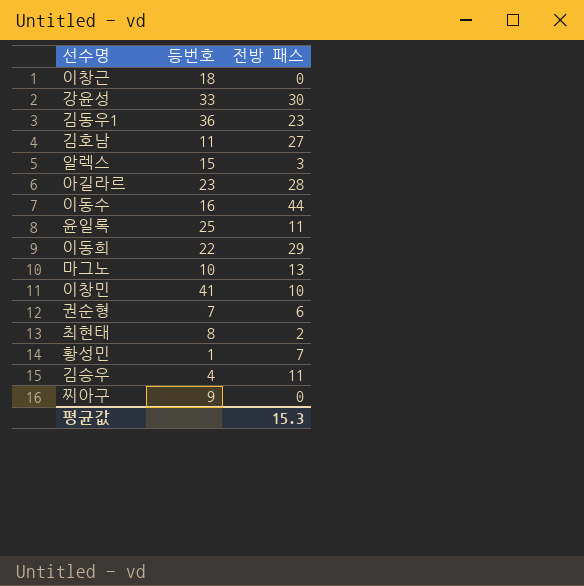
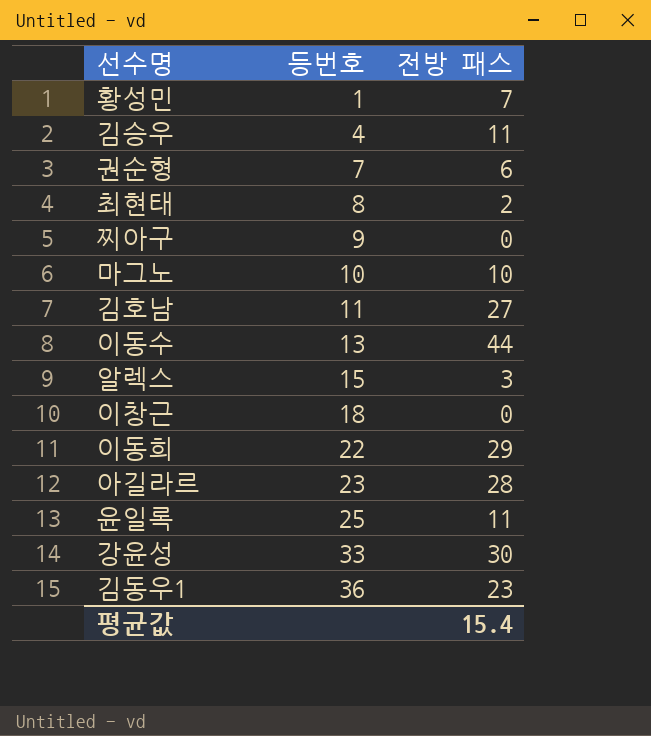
row order: none -> 등번호 ascending
row 이창민: 41 | 10 -> none
마그노 | 전방 패스: 13 -> 10
이동수 | 등번호: 16 -> 13
평균값 | 전방 패스: 15.3 -> 15.4

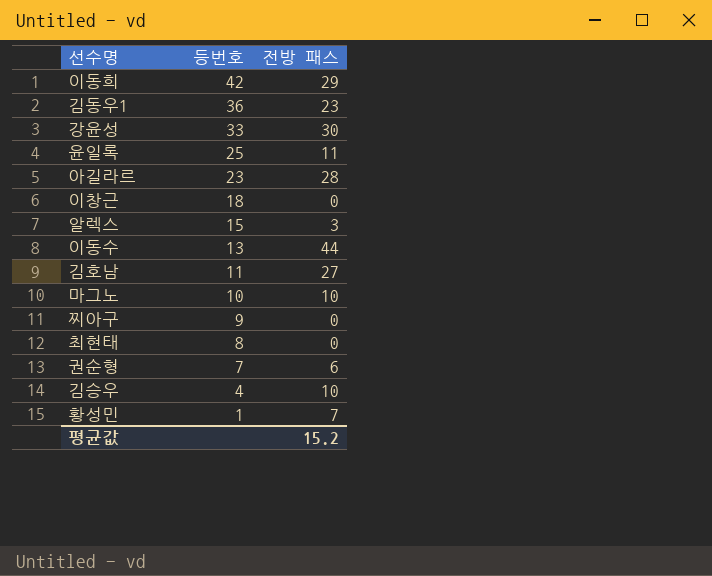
row order: 등번호 ascending -> 등번호 descending
이동희 | 등번호: 22 -> 42
최현태 | 전방 패스: 2 -> 0
김승우 | 전방 패스: 11 -> 10
평균값 | 전방 패스: 15.4 -> 15.2

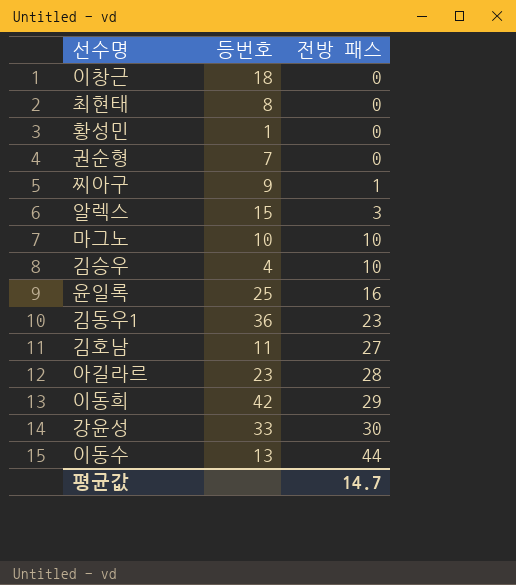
row order: 등번호 descending -> 전방 패스 ascending
황성민 | 전방 패스: 7 -> 0
권순형 | 전방 패스: 6 -> 0
찌아구 | 전방 패스: 0 -> 1
윤일록 | 전방 패스: 11 -> 16
평균값 | 전방 패스: 15.2 -> 14.7

